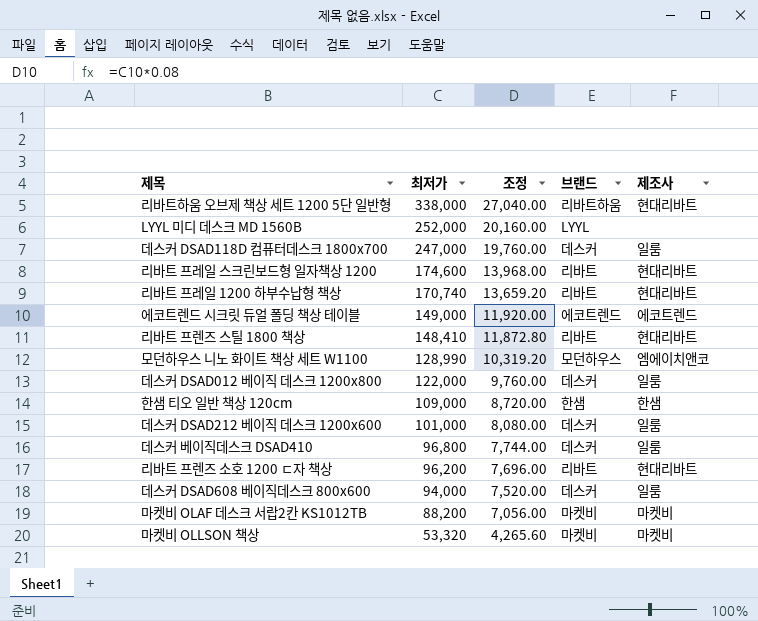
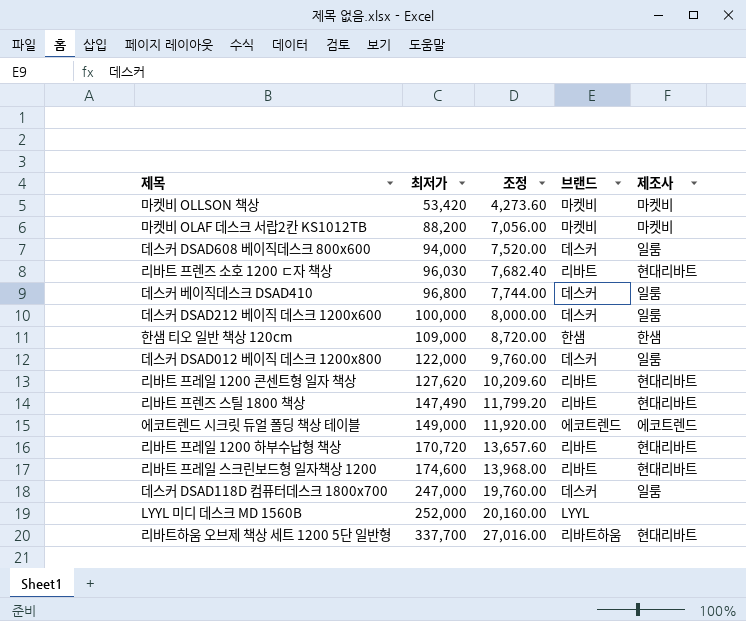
row order: 최저가 descending -> 최저가 ascending
row 모던하우스 니노 화이트 책상 세트 W1100: 128,990 | 10,319.20 | 모던하우스 | 엠에이치앤코 -> none
마켓비 OLLSON 책상 | 최저가: 53,320 -> 53,420
마켓비 OLLSON 책상 | 조정: 4,265.60 -> 4,273.60
리바트 프렌즈 소호 1200 ㄷ자 책상 | 최저가: 96,200 -> 96,030
리바트 프렌즈 소호 1200 ㄷ자 책상 | 조정: 7,696.00 -> 7,682.40
데스커 DSAD212 베이직 데스크 1200x600 | 최저가: 101,000 -> 100,000
데스커 DSAD212 베이직 데스크 1200x600 | 조정: 8,080.00 -> 8,000.00
row 리바트 프레일 1200 콘센트형 일자 책상: none -> 127,620 | 10,209.60 | 리바트 | 현대리바트
리바트 프렌즈 스틸 1800 책상 | 최저가: 148,410 -> 147,490
리바트 프렌즈 스틸 1800 책상 | 조정: 11,872.80 -> 11,799.20
리바트 프레일 1200 하부수납형 책상 | 최저가: 170,740 -> 170,720
리바트 프레일 1200 하부수납형 책상 | 조정: 13,659.20 -> 13,657.60
리바트하움 오브제 책상 세트 1200 5단 일반형 | 최저가: 338,000 -> 337,700
리바트하움 오브제 책상 세트 1200 5단 일반형 | 조정: 27,040.00 -> 27,016.00

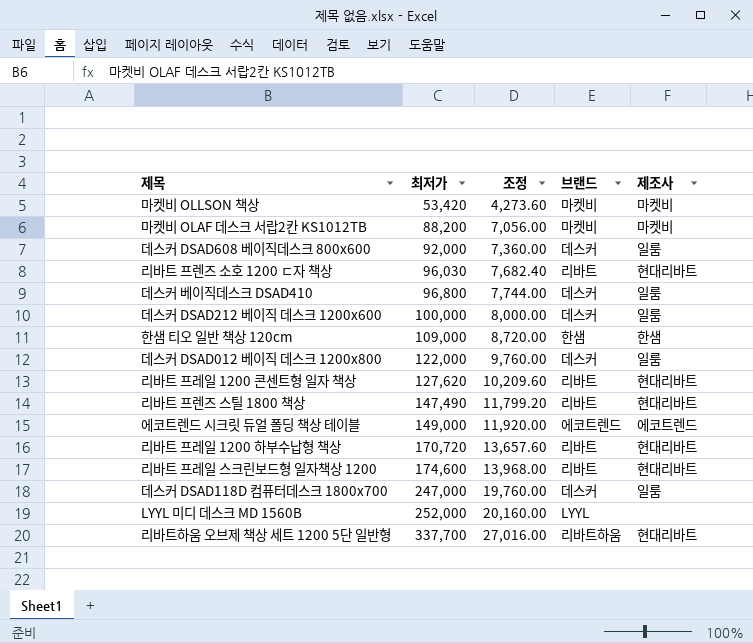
데스커 DSAD608 베이직데스크 800x600 | 최저가: 94,000 -> 92,000
데스커 DSAD608 베이직데스크 800x600 | 조정: 7,520.00 -> 7,360.00

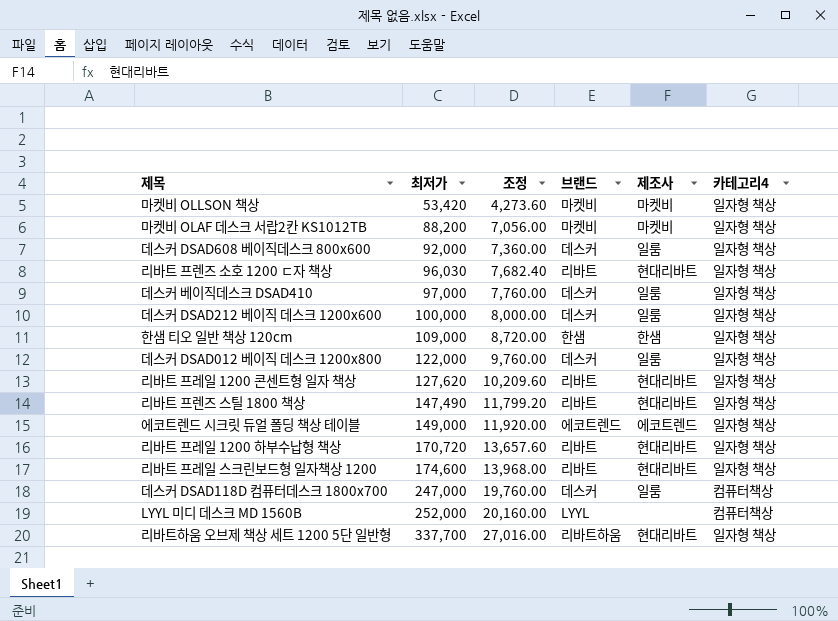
column 카테고리4 | position: none -> 6
데스커 베이직데스크 DSAD410 | 최저가: 96,800 -> 97,000
데스커 베이직데스크 DSAD410 | 조정: 7,744.00 -> 7,760.00

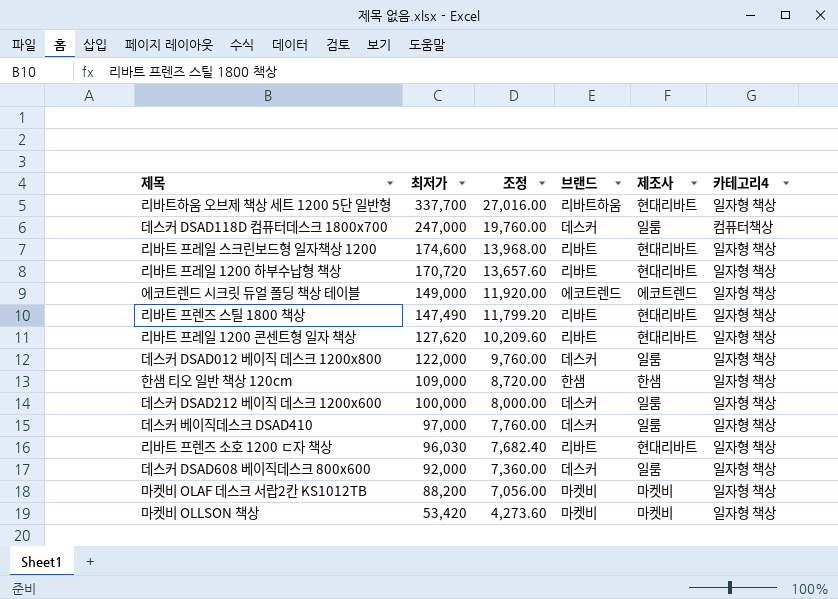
row order: 최저가 ascending -> 최저가 descending
row LYYL 미디 데스크 MD 1560B: 252,000 | 20,160.00 | LYYL | none | 컴퓨터책상 -> none

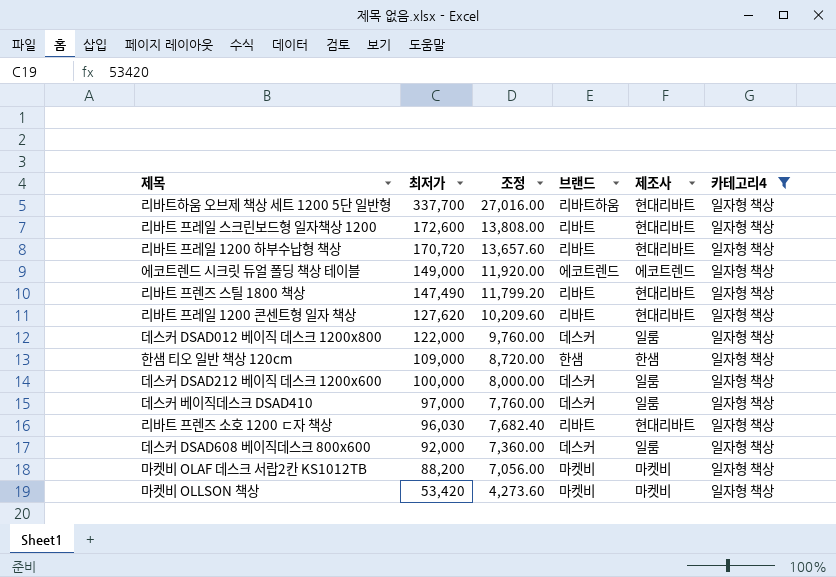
filter: none -> 카테고리4 = 일자형 책상
리바트 프레일 스크린보드형 일자책상 1200 | 최저가: 174,600 -> 172,600
리바트 프레일 스크린보드형 일자책상 1200 | 조정: 13,968.00 -> 13,808.00

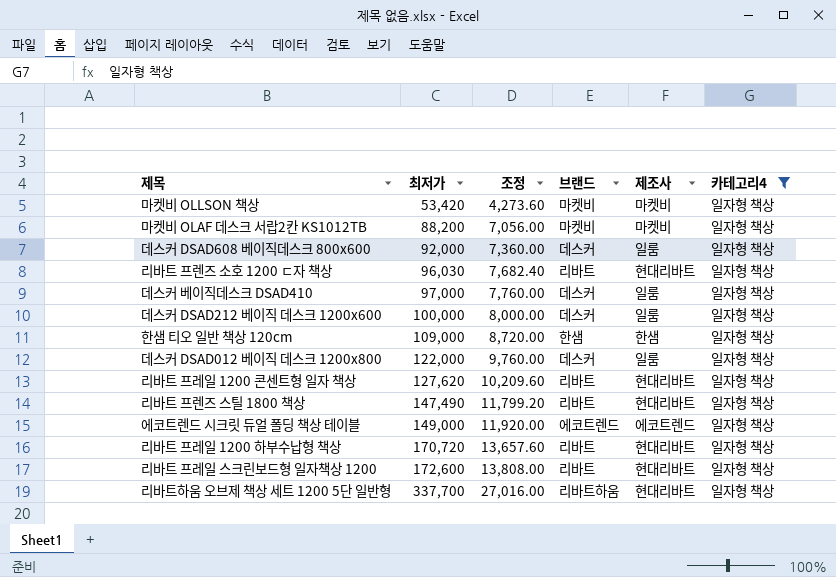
row order: 최저가 descending -> 최저가 ascending

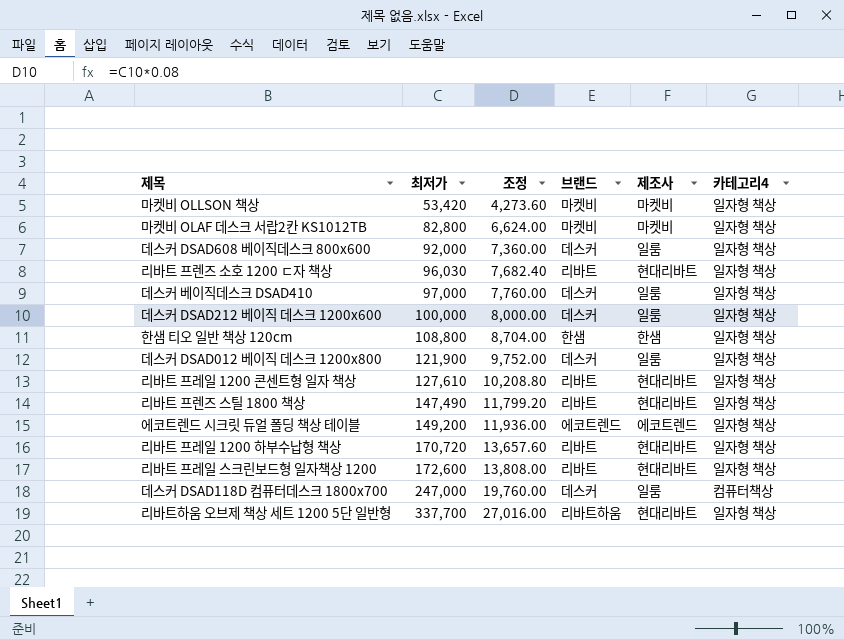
filter: 카테고리4 = 일자형 책상 -> none
마켓비 OLAF 데스크 서랍2칸 KS1012TB | 최저가: 88,200 -> 82,800
마켓비 OLAF 데스크 서랍2칸 KS1012TB | 조정: 7,056.00 -> 6,624.00
한샘 티오 일반 책상 120cm | 최저가: 109,000 -> 108,800
한샘 티오 일반 책상 120cm | 조정: 8,720.00 -> 8,704.00
데스커 DSAD012 베이직 데스크 1200x800 | 최저가: 122,000 -> 121,900
데스커 DSAD012 베이직 데스크 1200x800 | 조정: 9,760.00 -> 9,752.00
리바트 프레일 1200 콘센트형 일자 책상 | 최저가: 127,620 -> 127,610
리바트 프레일 1200 콘센트형 일자 책상 | 조정: 10,209.60 -> 10,208.80
에코트렌드 시크릿 듀얼 폴딩 책상 테이블 | 최저가: 149,000 -> 149,200
에코트렌드 시크릿 듀얼 폴딩 책상 테이블 | 조정: 11,920.00 -> 11,936.00

